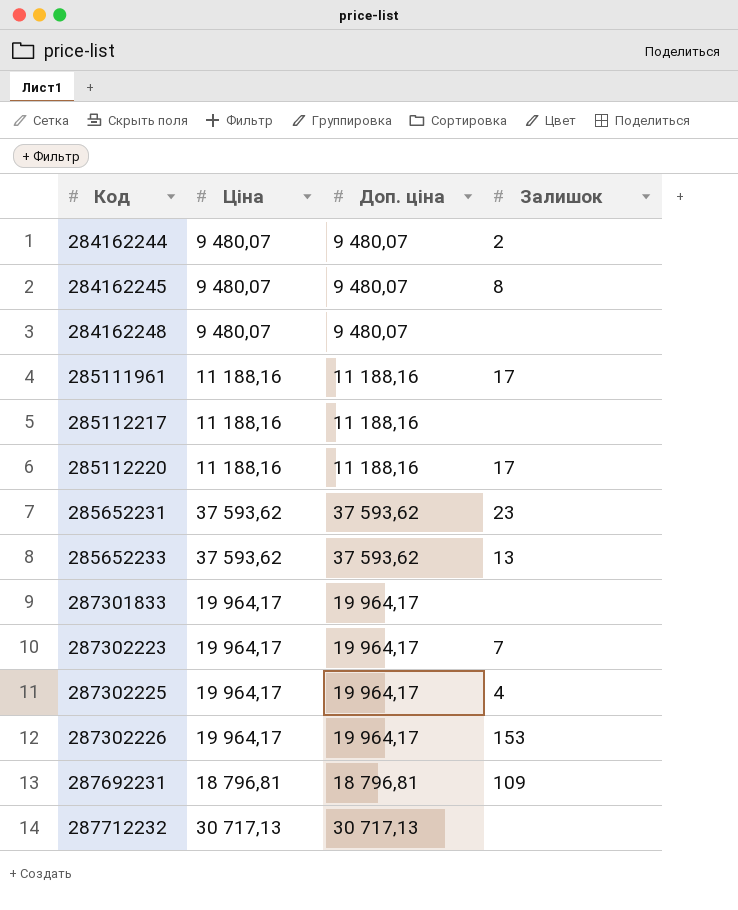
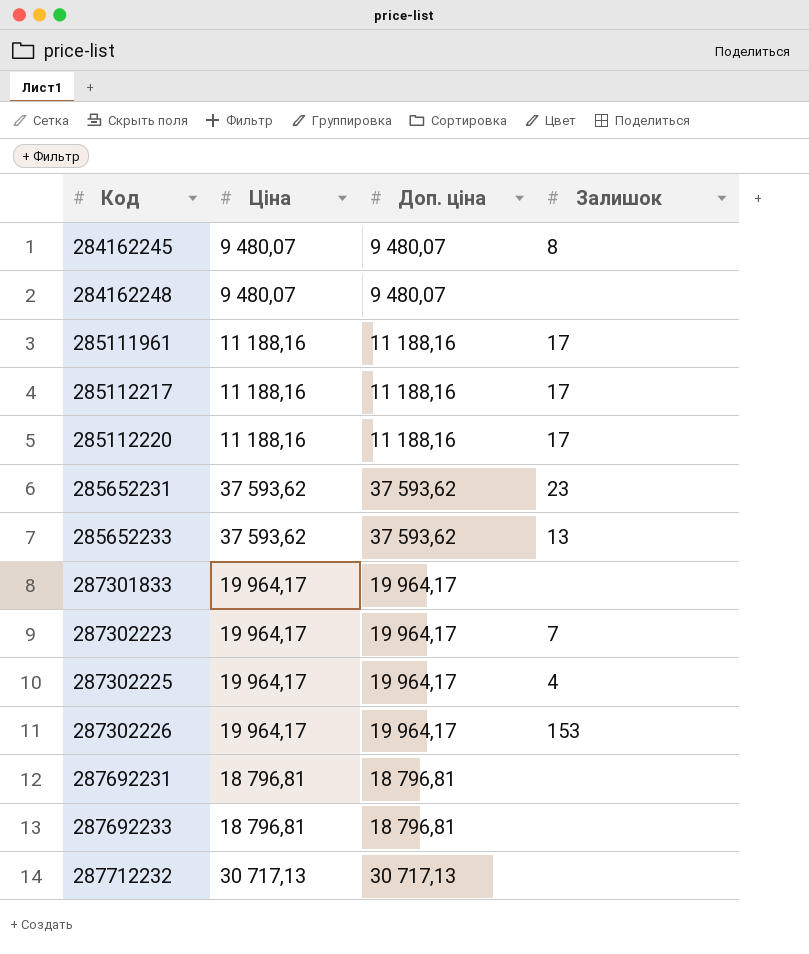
row 284162244: 9 480,07 | 9 480,07 | 2 -> none
285112217 | Залишок: none -> 17
287692231 | Залишок: 109 -> none
row 287692233: none -> 18 796,81 | 18 796,81 | none

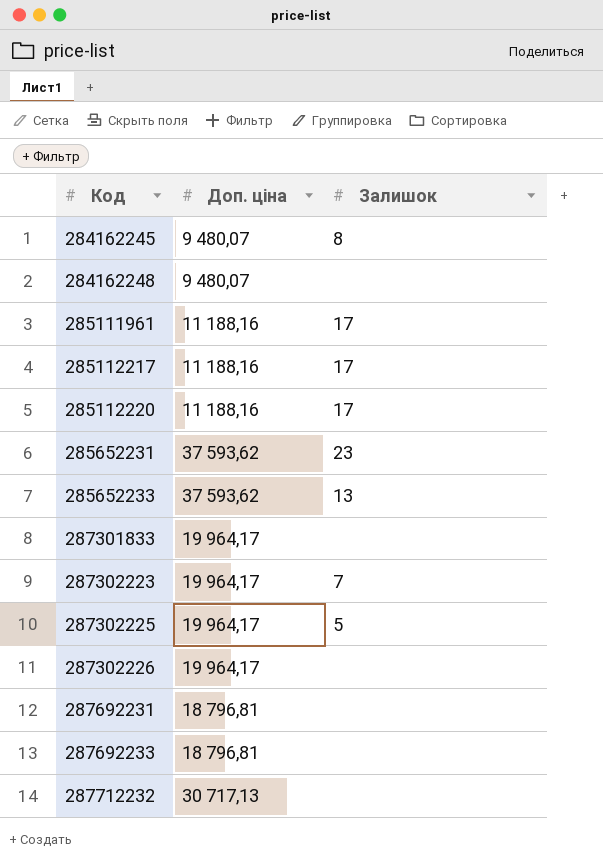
column Ціна | position: 2 -> none
287302225 | Залишок: 4 -> 5
287302226 | Залишок: 153 -> none

